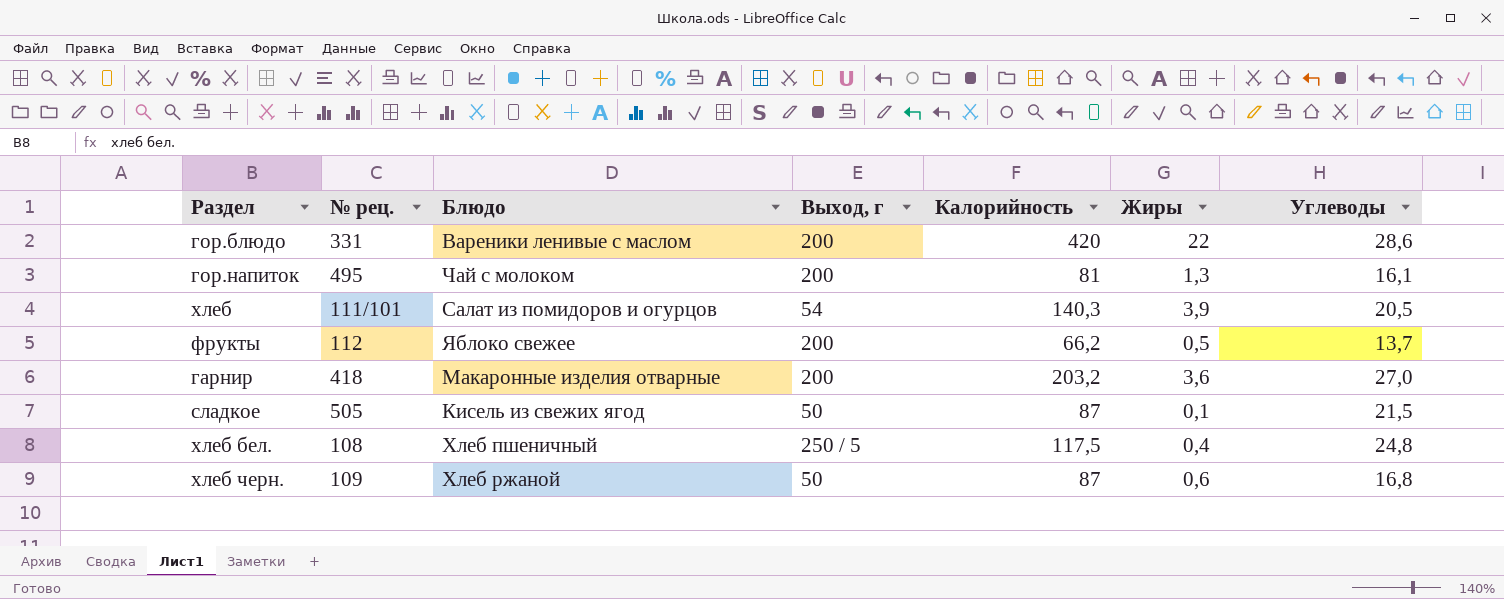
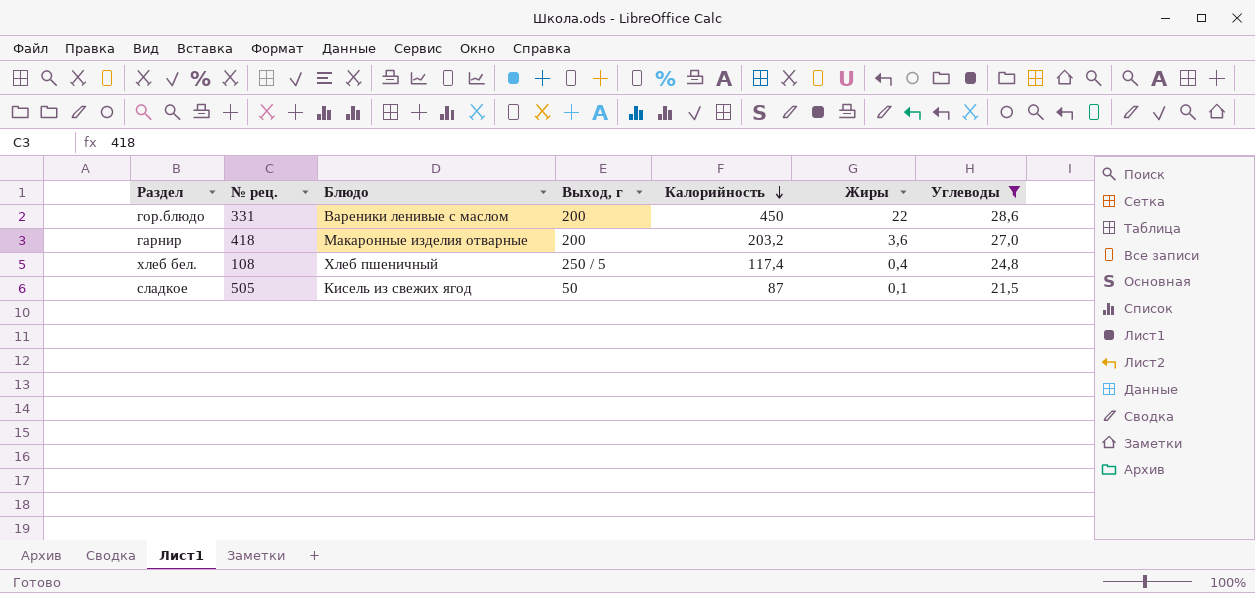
filter: none -> Углеводы >= 21,5
row order: none -> Калорийность descending
гор.блюдо | Калорийность: 420 -> 450
хлеб бел. | Калорийность: 117,5 -> 117,4

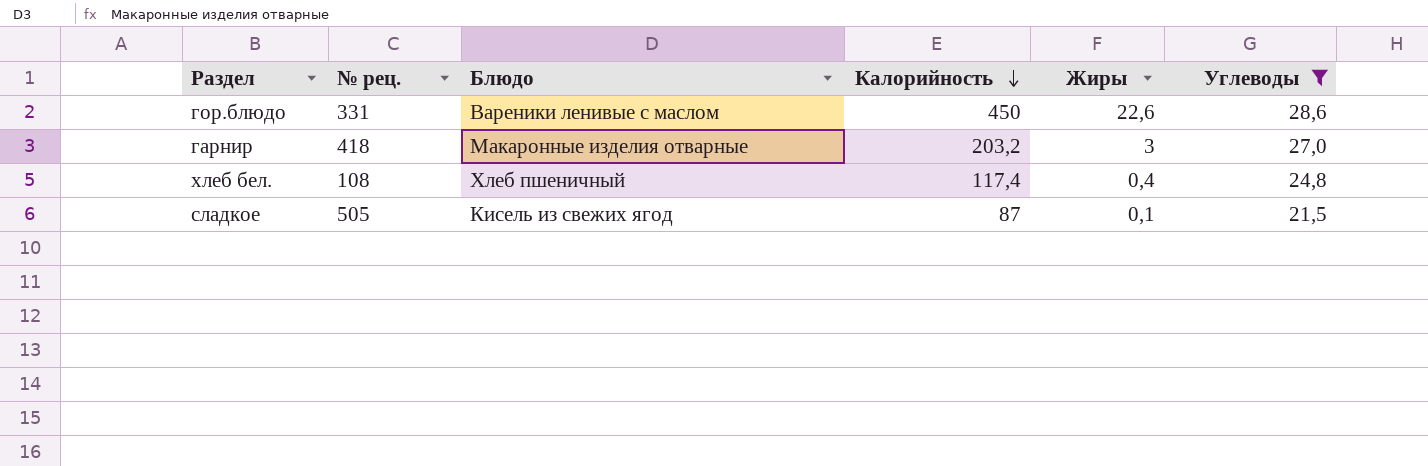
column Выход, г | position: 4 -> none
гор.блюдо | Жиры: 22 -> 22,6
гарнир | Жиры: 3,6 -> 3

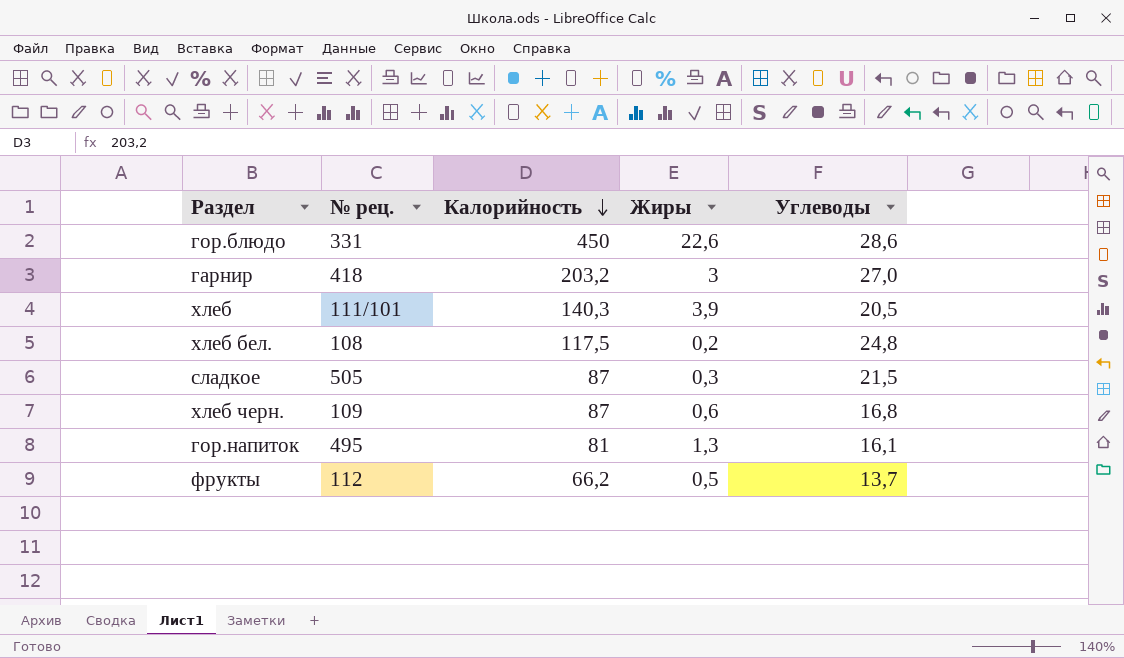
filter: Углеводы >= 21,5 -> none
column Блюдо | position: 3 -> none
хлеб бел. | Калорийность: 117,4 -> 117,5
хлеб бел. | Жиры: 0,4 -> 0,2
сладкое | Жиры: 0,1 -> 0,3

